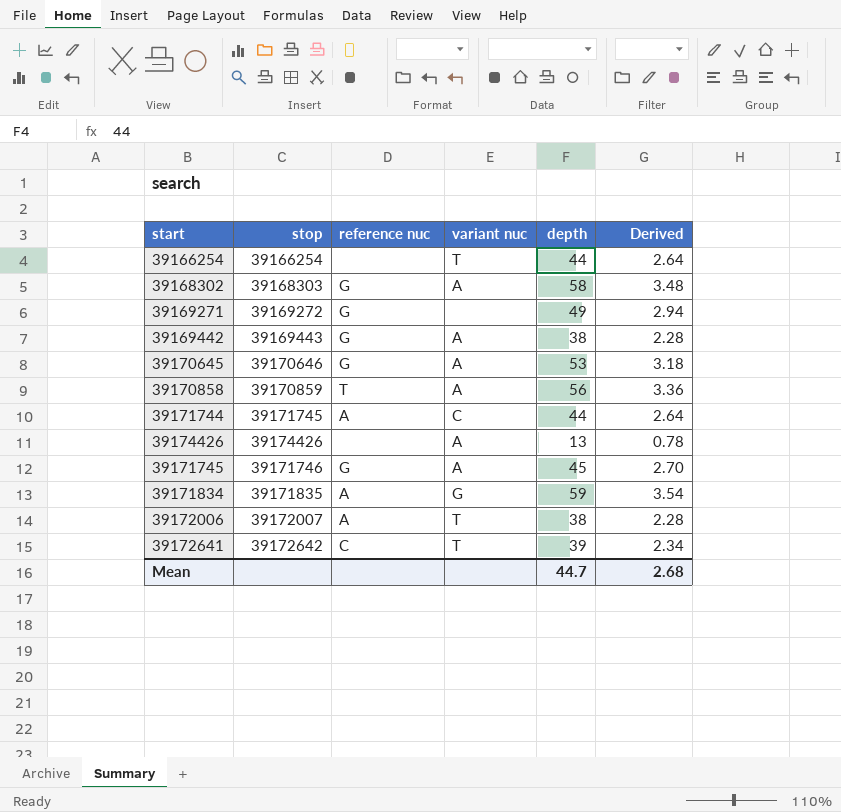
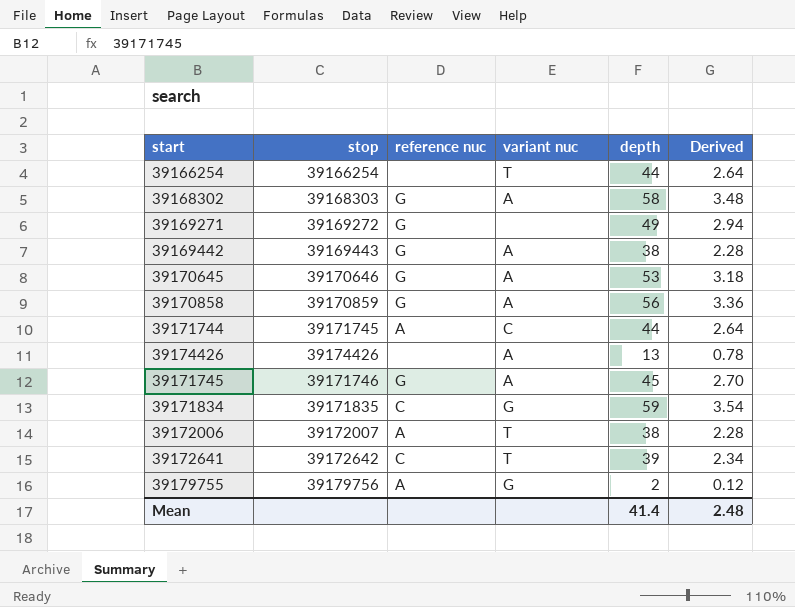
39170858 | reference nuc: T -> G
39171834 | reference nuc: A -> C
row 39179755: none -> 39179756 | A | G | 2 | 0.12
Mean | depth: 44.7 -> 41.4
Mean | Derived: 2.68 -> 2.48

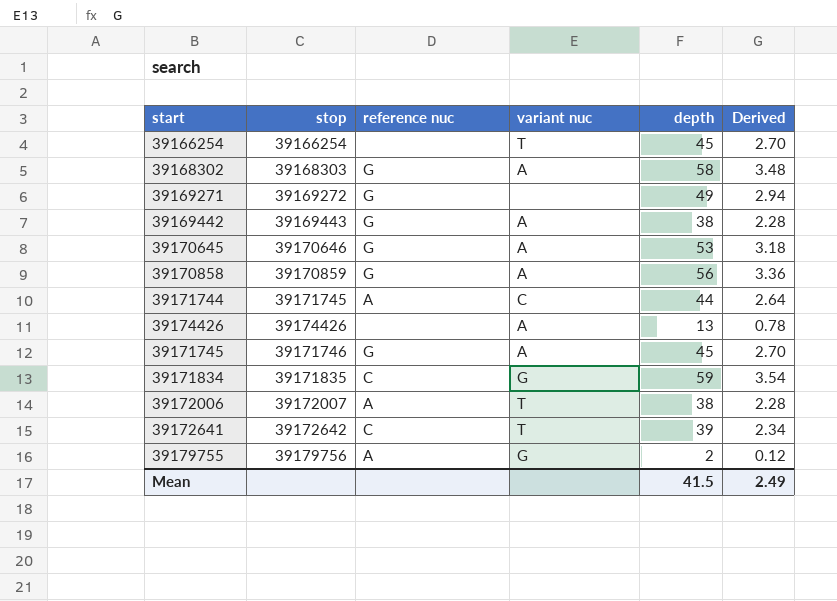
39166254 | depth: 44 -> 45
39166254 | Derived: 2.64 -> 2.70
Mean | depth: 41.4 -> 41.5
Mean | Derived: 2.48 -> 2.49

